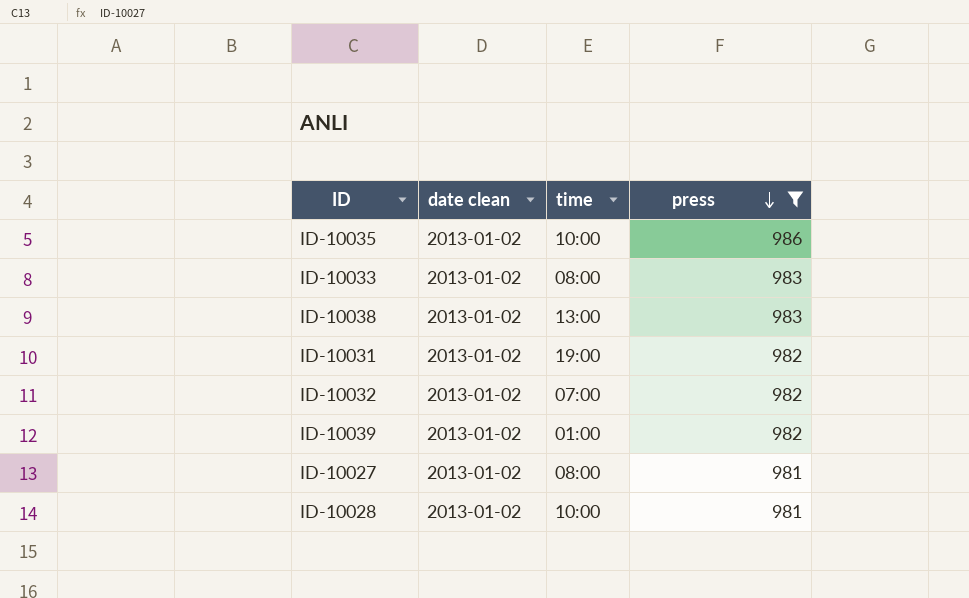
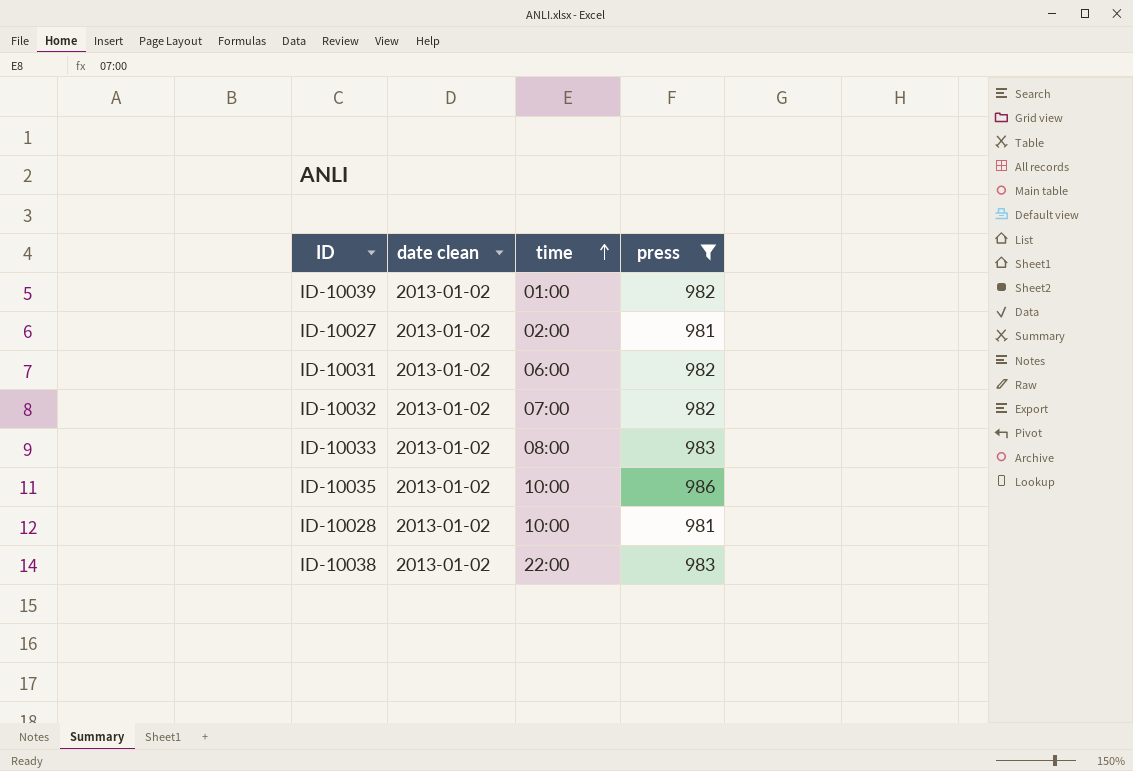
row order: press descending -> time ascending
ID-10027 | time: 08:00 -> 02:00
ID-10031 | time: 19:00 -> 06:00
ID-10038 | time: 13:00 -> 22:00

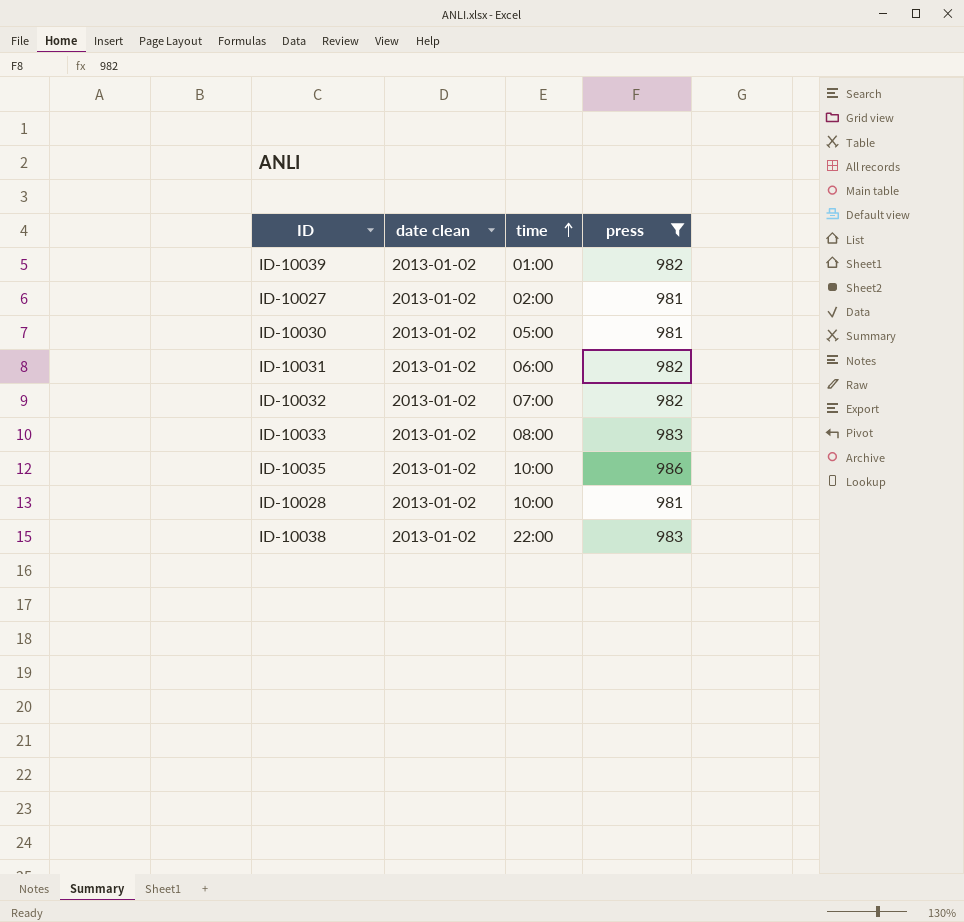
row ID-10030: none -> 2013-01-02 | 05:00 | 981

